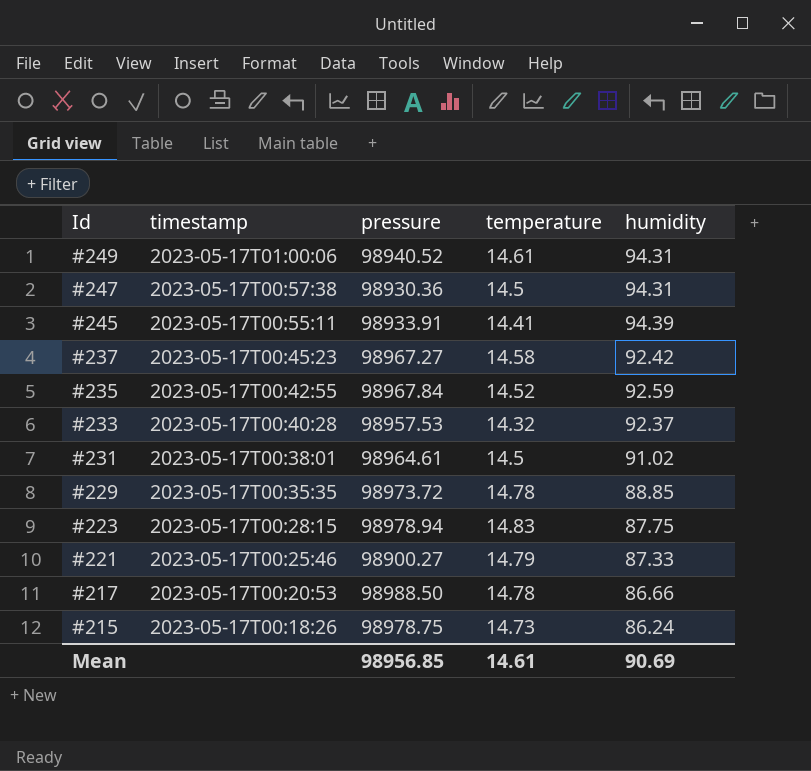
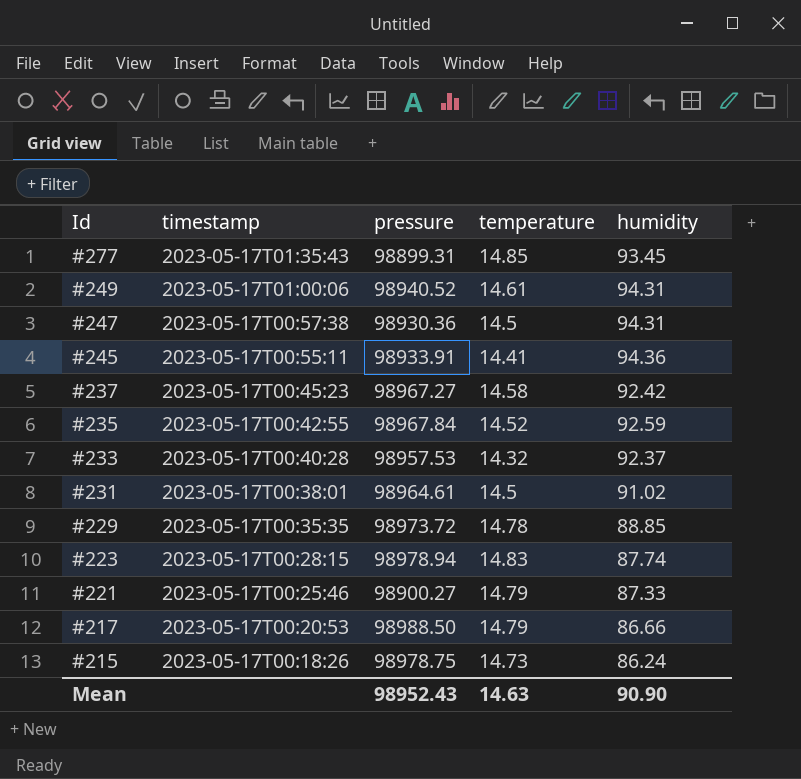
row #277: none -> 2023-05-17T01:35:43 | 98899.31 | 14.85 | 93.45
#245 | humidity: 94.39 -> 94.36
#223 | humidity: 87.75 -> 87.74
#217 | temperature: 14.78 -> 14.79
Mean | pressure: 98956.85 -> 98952.43
Mean | temperature: 14.61 -> 14.63
Mean | humidity: 90.69 -> 90.90

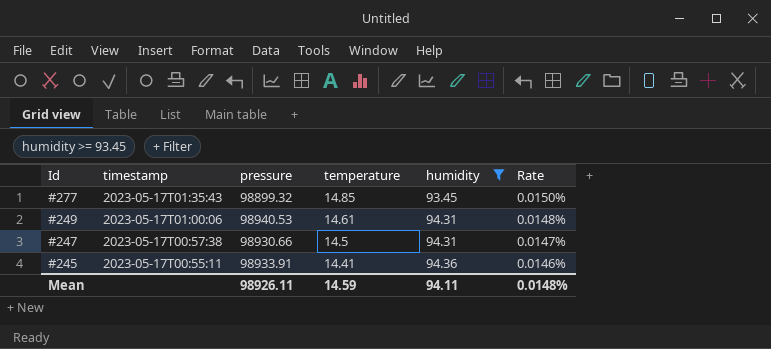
filter: none -> humidity >= 93.45
column Rate | formula: none -> [temperature] / [pressure]
#277 | pressure: 98899.31 -> 98899.32
#249 | pressure: 98940.52 -> 98940.53
#247 | pressure: 98930.36 -> 98930.66
Mean | pressure: 98952.43 -> 98926.11
Mean | temperature: 14.63 -> 14.59
Mean | humidity: 90.90 -> 94.11

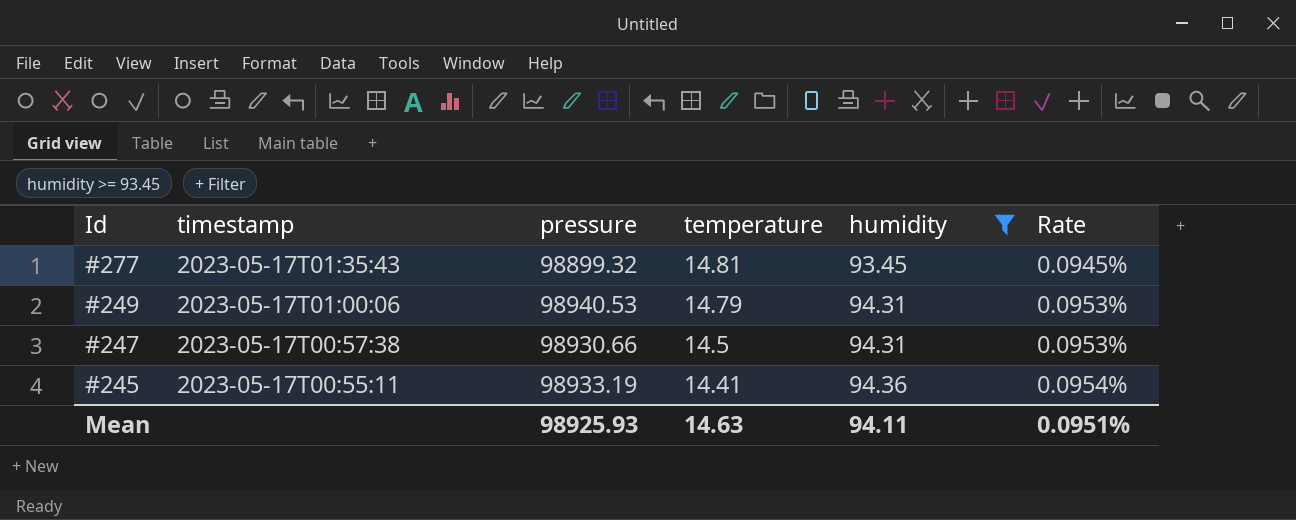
column Rate | formula: [temperature] / [pressure] -> [humidity] / [pressure]
#277 | temperature: 14.85 -> 14.81
#249 | temperature: 14.61 -> 14.79
#245 | pressure: 98933.91 -> 98933.19
Mean | pressure: 98926.11 -> 98925.93
Mean | temperature: 14.59 -> 14.63
Mean | Rate: 0.0148% -> 0.0951%

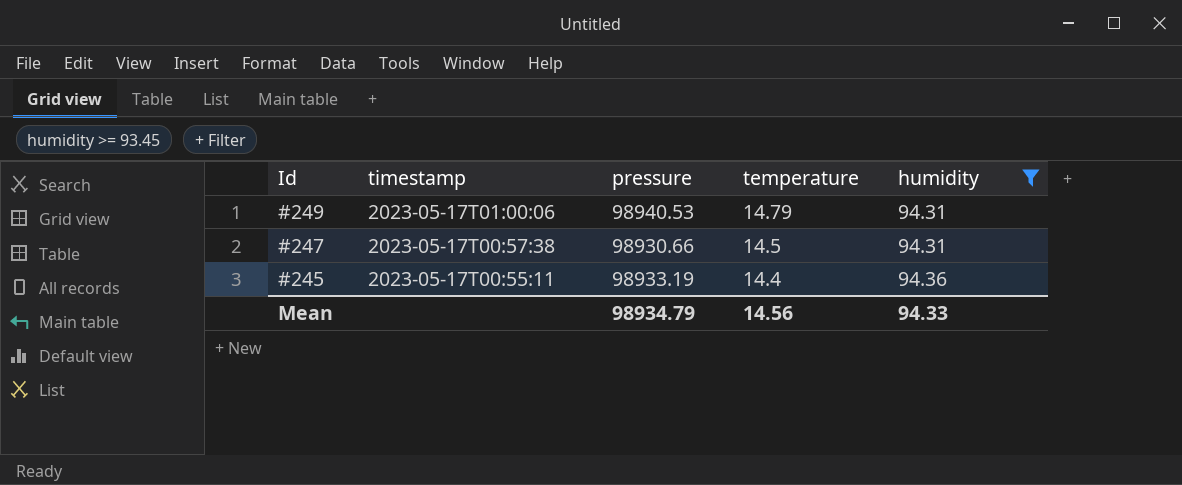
column Rate | formula: [humidity] / [pressure] -> none
row #277: 2023-05-17T01:35:43 | 98899.32 | 14.81 | 93.45 | 0.0945% -> none
#245 | temperature: 14.41 -> 14.4
Mean | pressure: 98925.93 -> 98934.79
Mean | temperature: 14.63 -> 14.56
Mean | humidity: 94.11 -> 94.33

